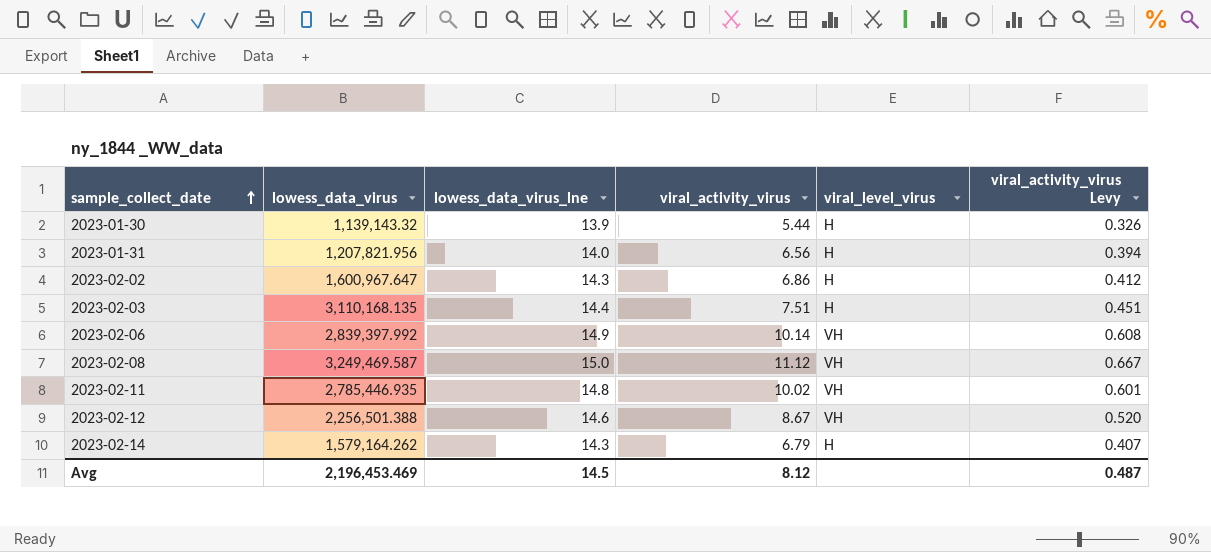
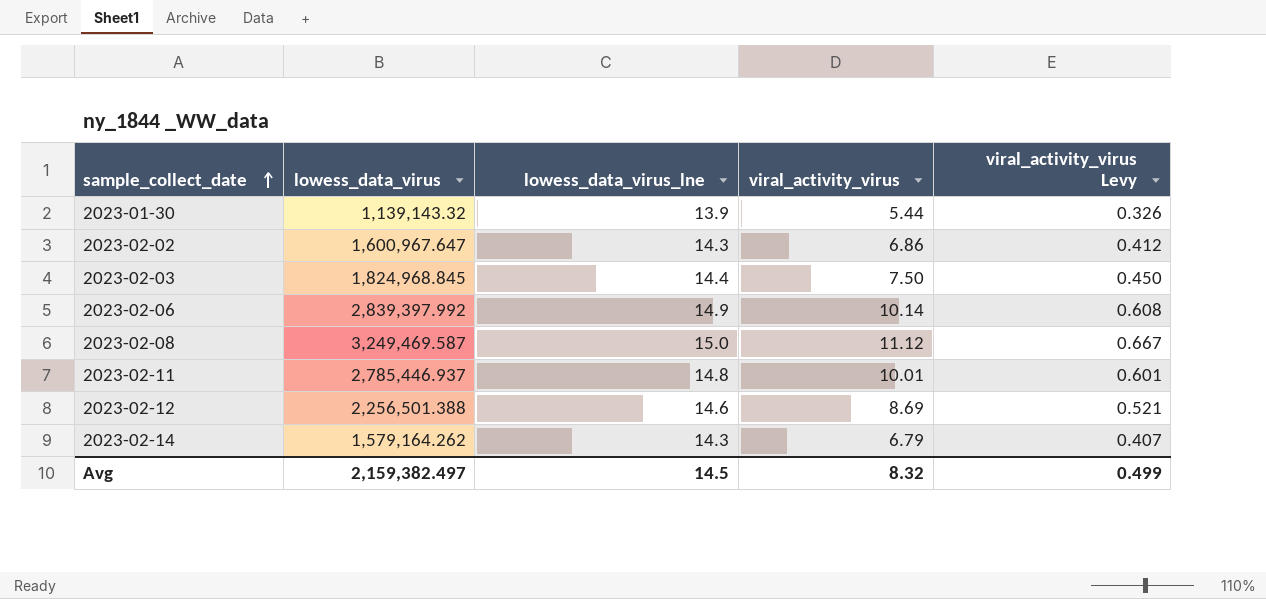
column viral_level_virus | position: 5 -> none
row 2023-01-31: 1,207,821.956 | 14.0 | 6.56 | H | 0.394 -> none
2023-02-03 | lowess_data_virus: 3,110,168.135 -> 1,824,968.845
2023-02-03 | viral_activity_virus: 7.51 -> 7.50
2023-02-03 | viral_activity_virus Levy: 0.451 -> 0.450
2023-02-11 | lowess_data_virus: 2,785,446.935 -> 2,785,446.937
2023-02-11 | viral_activity_virus: 10.02 -> 10.01
2023-02-12 | viral_activity_virus: 8.67 -> 8.69
2023-02-12 | viral_activity_virus Levy: 0.520 -> 0.521
Avg | lowess_data_virus: 2,196,453.469 -> 2,159,382.497
Avg | viral_activity_virus: 8.12 -> 8.32
Avg | viral_activity_virus Levy: 0.487 -> 0.499

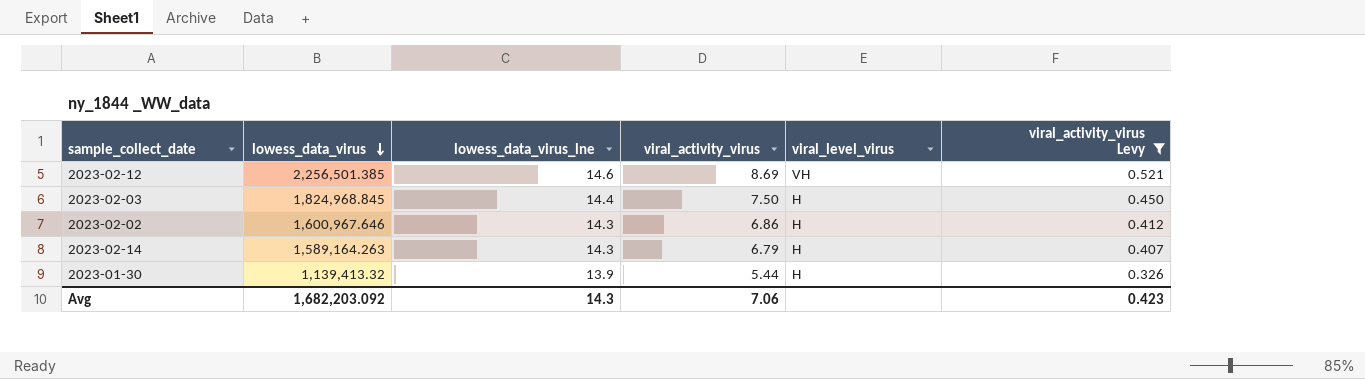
filter: none -> viral_activity_virus Levy <= 0.521
row order: sample_collect_date ascending -> lowess_data_virus descending
column viral_level_virus | position: none -> 5
2023-02-12 | lowess_data_virus: 2,256,501.388 -> 2,256,501.385
2023-02-02 | lowess_data_virus: 1,600,967.647 -> 1,600,967.646
2023-02-14 | lowess_data_virus: 1,579,164.262 -> 1,589,164.263
2023-01-30 | lowess_data_virus: 1,139,143.32 -> 1,139,413.32
Avg | lowess_data_virus: 2,159,382.497 -> 1,682,203.092
Avg | lowess_data_virus_lne: 14.5 -> 14.3
Avg | viral_activity_virus: 8.32 -> 7.06
Avg | viral_activity_virus Levy: 0.499 -> 0.423

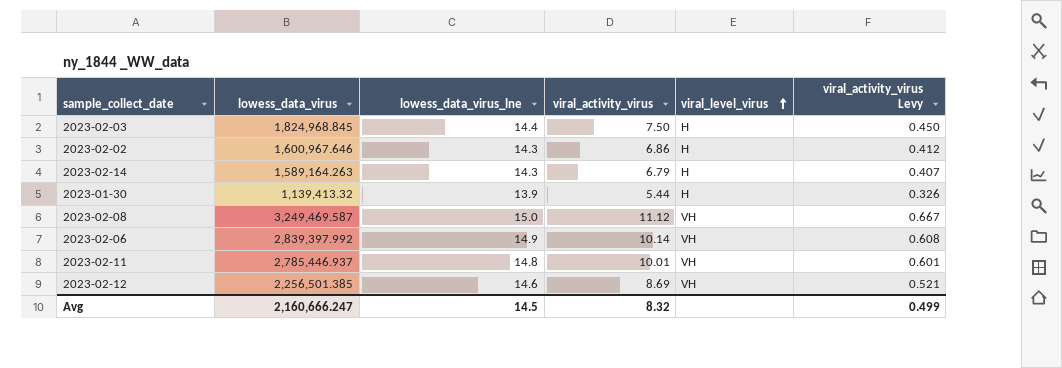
filter: viral_activity_virus Levy <= 0.521 -> none
row order: lowess_data_virus descending -> viral_level_virus ascending
Avg | lowess_data_virus: 1,682,203.092 -> 2,160,666.247
Avg | lowess_data_virus_lne: 14.3 -> 14.5
Avg | viral_activity_virus: 7.06 -> 8.32
Avg | viral_activity_virus Levy: 0.423 -> 0.499

